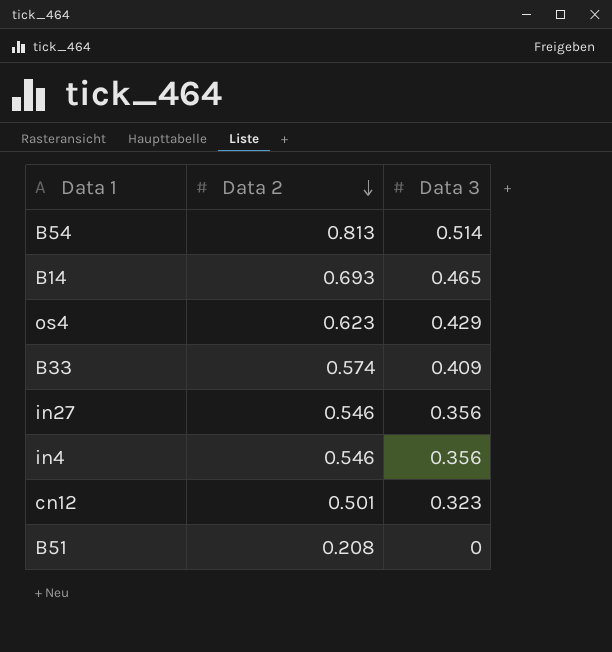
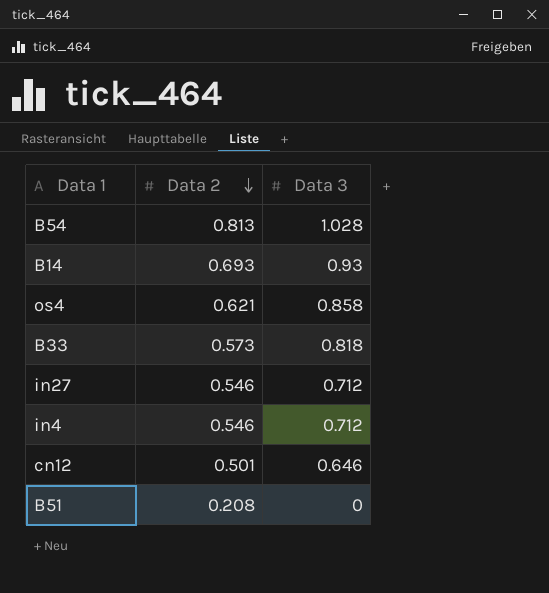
B54 | Data 3: 0.514 -> 1.028
B14 | Data 3: 0.465 -> 0.93
os4 | Data 2: 0.623 -> 0.621
os4 | Data 3: 0.429 -> 0.858
B33 | Data 2: 0.574 -> 0.573
B33 | Data 3: 0.409 -> 0.818
in27 | Data 3: 0.356 -> 0.712
in4 | Data 3: 0.356 -> 0.712
cn12 | Data 3: 0.323 -> 0.646

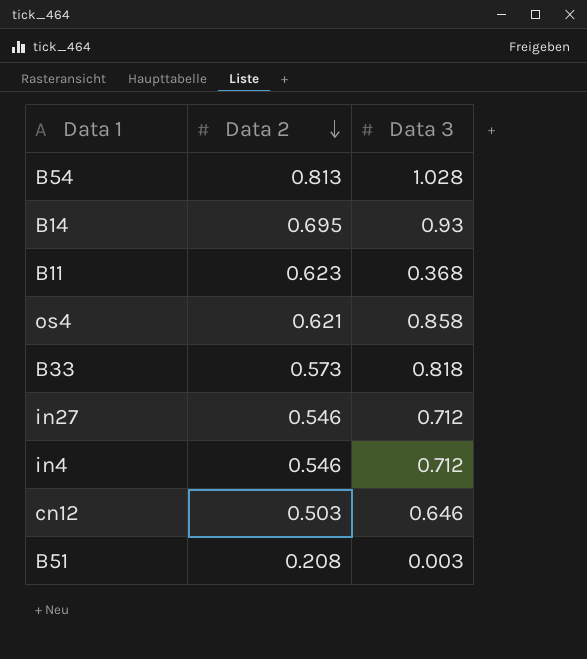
B14 | Data 2: 0.693 -> 0.695
row B11: none -> 0.623 | 0.368
cn12 | Data 2: 0.501 -> 0.503
B51 | Data 3: 0 -> 0.003

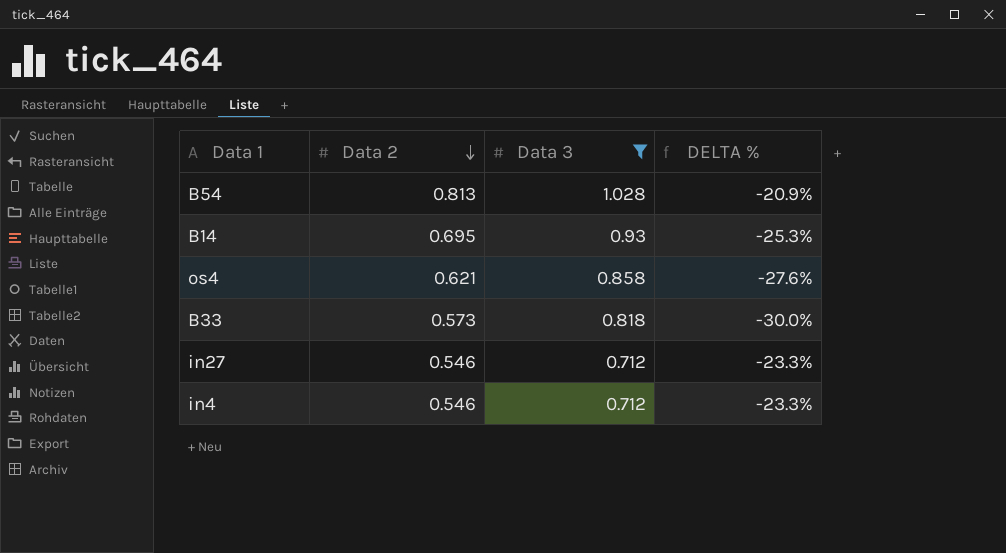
filter: none -> Data 3 >= 0.712
column DELTA % | formula: none -> ([Data 2] - [Data 3]) / [Data 3]

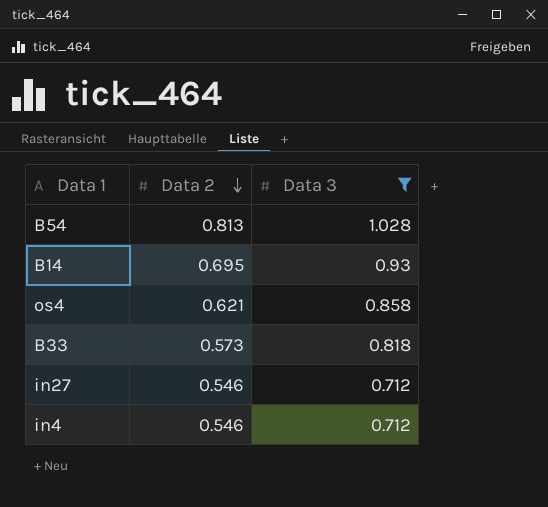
column DELTA % | formula: ([Data 2] - [Data 3]) / [Data 3] -> none

